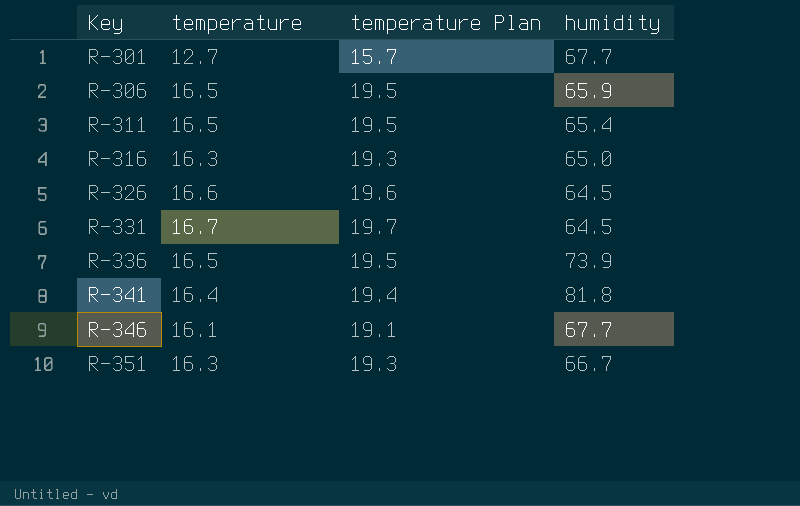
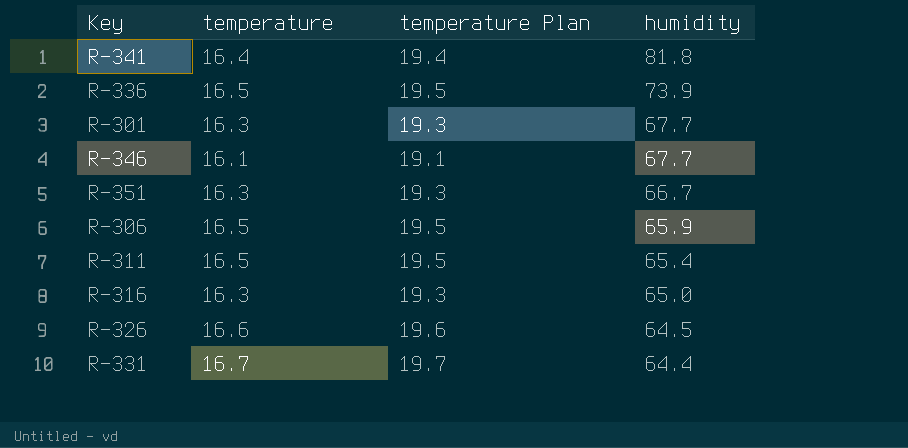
row order: Key ascending -> humidity descending
R-301 | temperature: 12.7 -> 16.3
R-301 | temperature Plan: 15.7 -> 19.3
R-331 | humidity: 64.5 -> 64.4

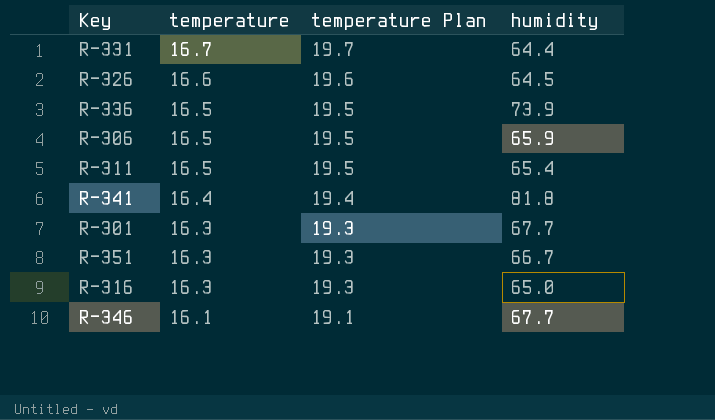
row order: humidity descending -> temperature descending

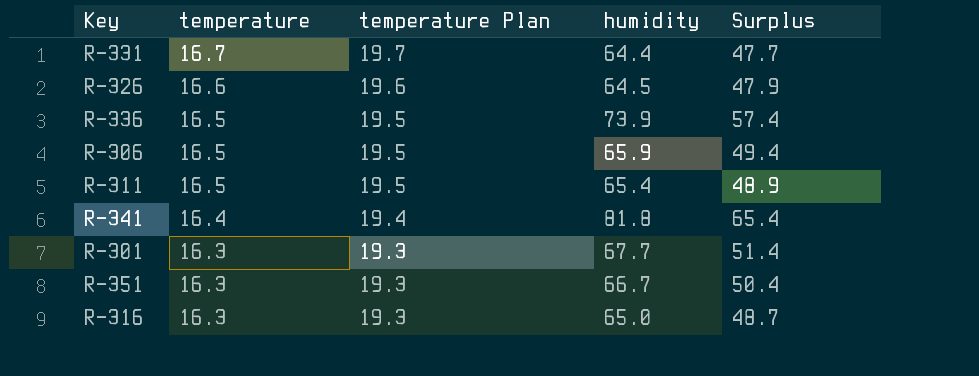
column Surplus | formula: none -> [humidity] - [temperature]
row R-346: 16.1 | 19.1 | 67.7 -> none

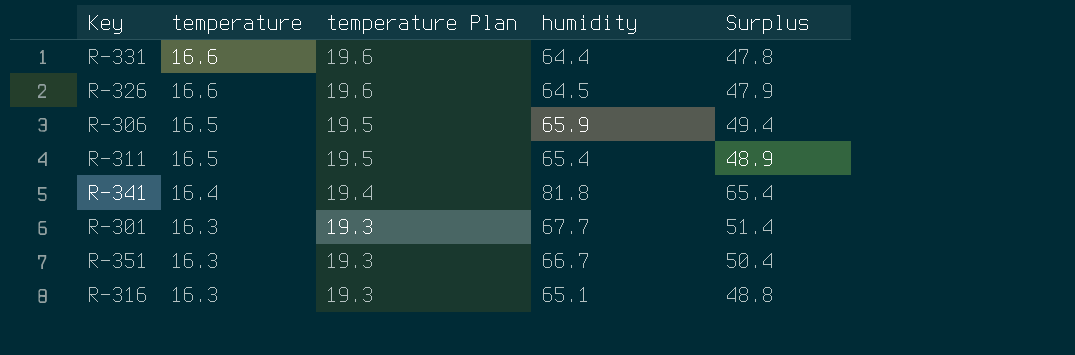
row R-336: 16.5 | 19.5 | 73.9 | 57.4 -> none
R-331 | temperature: 16.7 -> 16.6
R-331 | temperature Plan: 19.7 -> 19.6
R-331 | Surplus: 47.7 -> 47.8
R-316 | humidity: 65.0 -> 65.1
R-316 | Surplus: 48.7 -> 48.8

